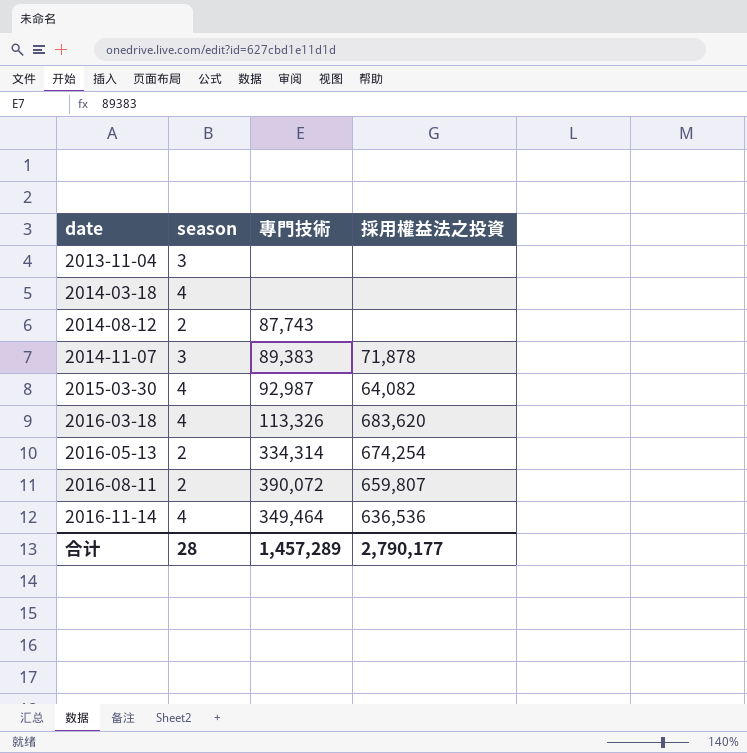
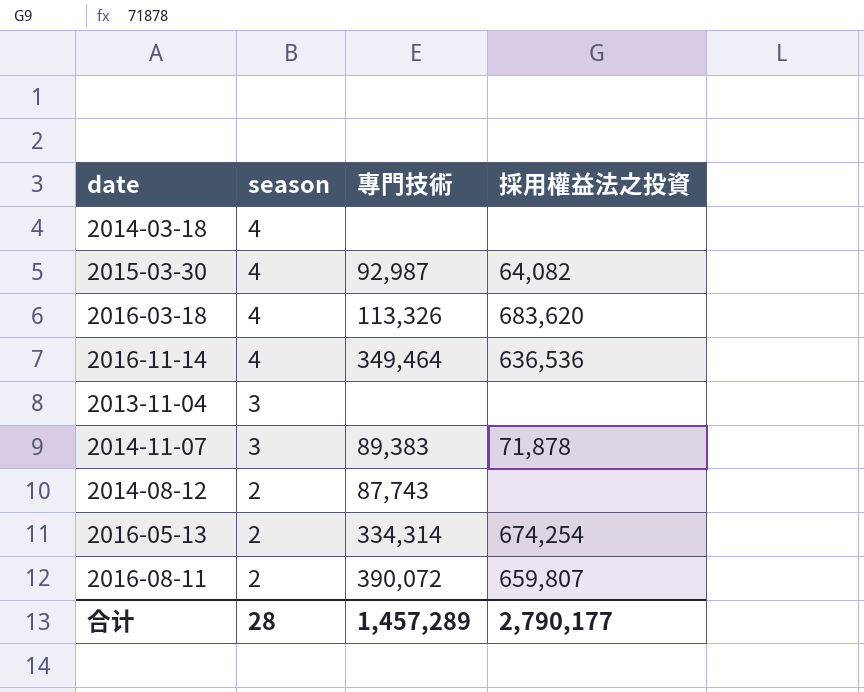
row order: date ascending -> season descending

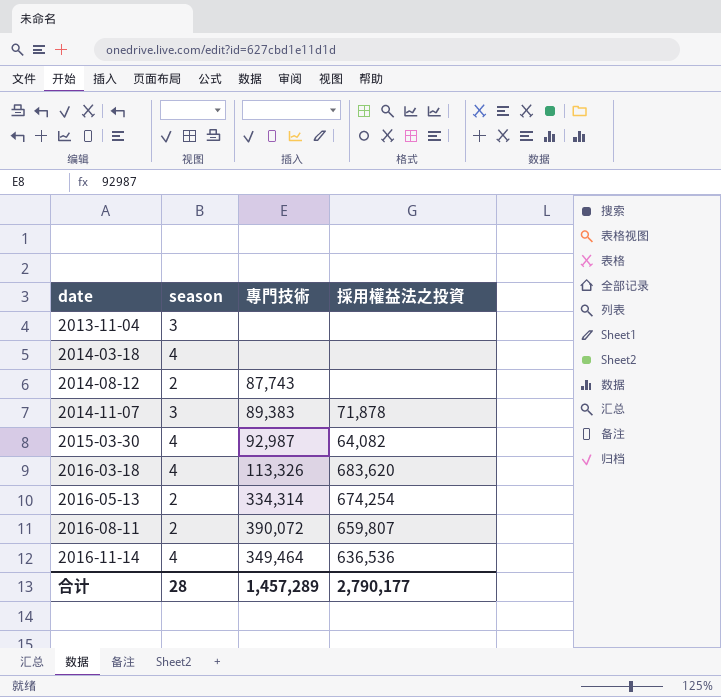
row order: season descending -> date ascending

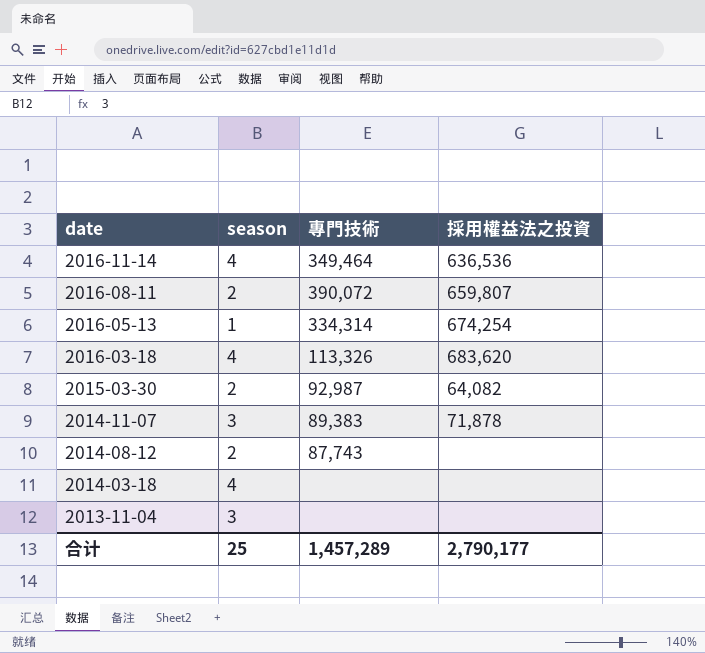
row order: date ascending -> date descending
2016-05-13 | season: 2 -> 1
2015-03-30 | season: 4 -> 2
合计 | season: 28 -> 25

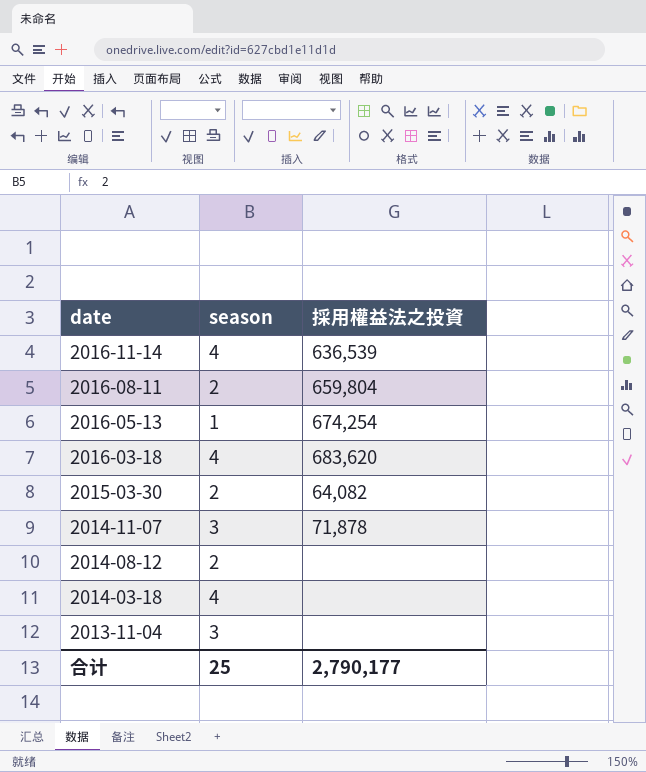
column 專門技術 | position: 3 -> none
2016-11-14 | 採用權益法之投資: 636,536 -> 636,539
2016-08-11 | 採用權益法之投資: 659,807 -> 659,804

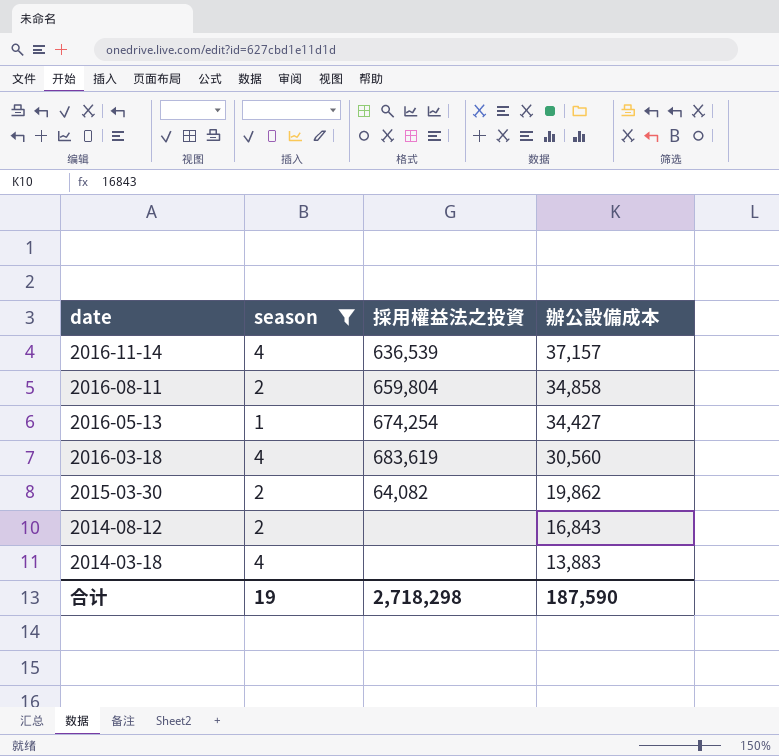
filter: none -> season != 3
column 辦公設備成本 | position: none -> 4
2016-03-18 | 採用權益法之投資: 683,620 -> 683,619
合计 | season: 25 -> 19
合计 | 採用權益法之投資: 2,790,177 -> 2,718,298

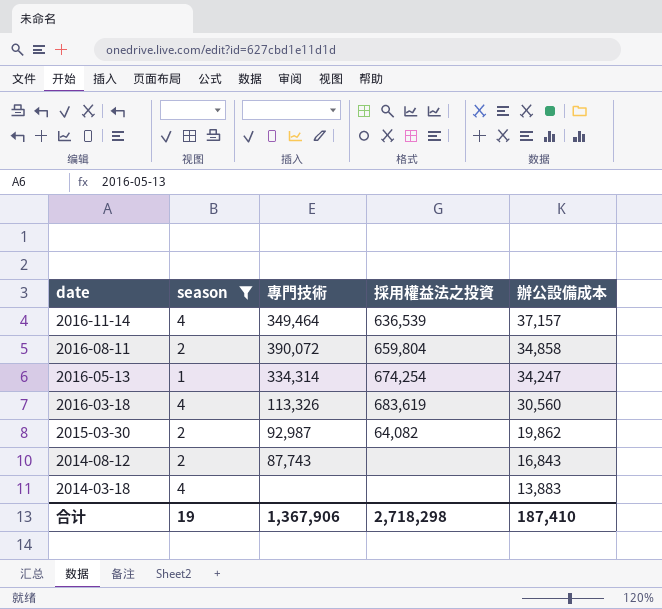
column 專門技術 | position: none -> 3
2016-05-13 | 辦公設備成本: 34,427 -> 34,247
合计 | 辦公設備成本: 187,590 -> 187,410

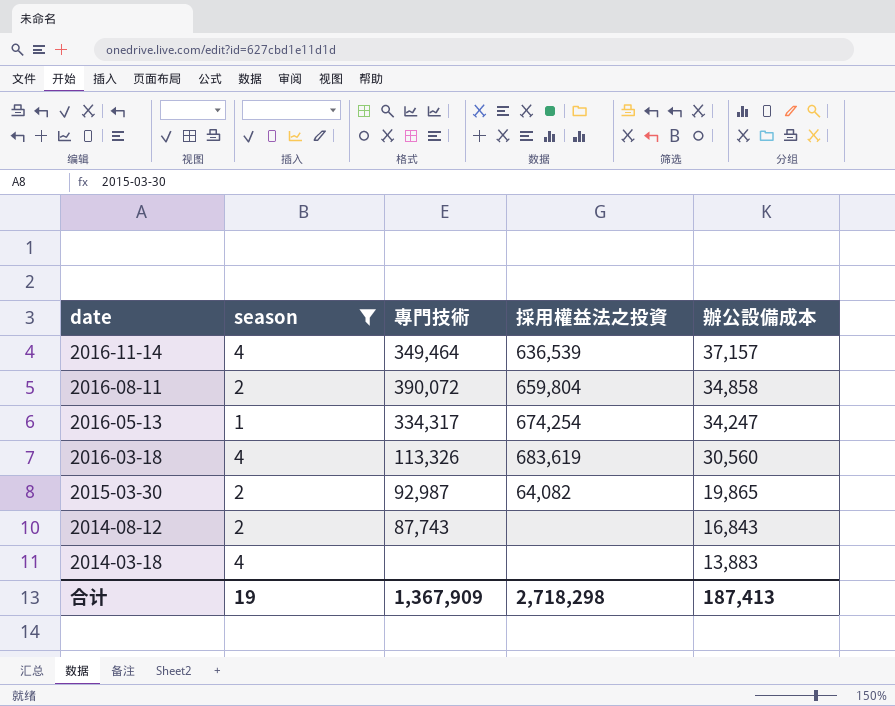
2016-05-13 | 專門技術: 334,314 -> 334,317
2015-03-30 | 辦公設備成本: 19,862 -> 19,865
合计 | 專門技術: 1,367,906 -> 1,367,909
合计 | 辦公設備成本: 187,410 -> 187,413

